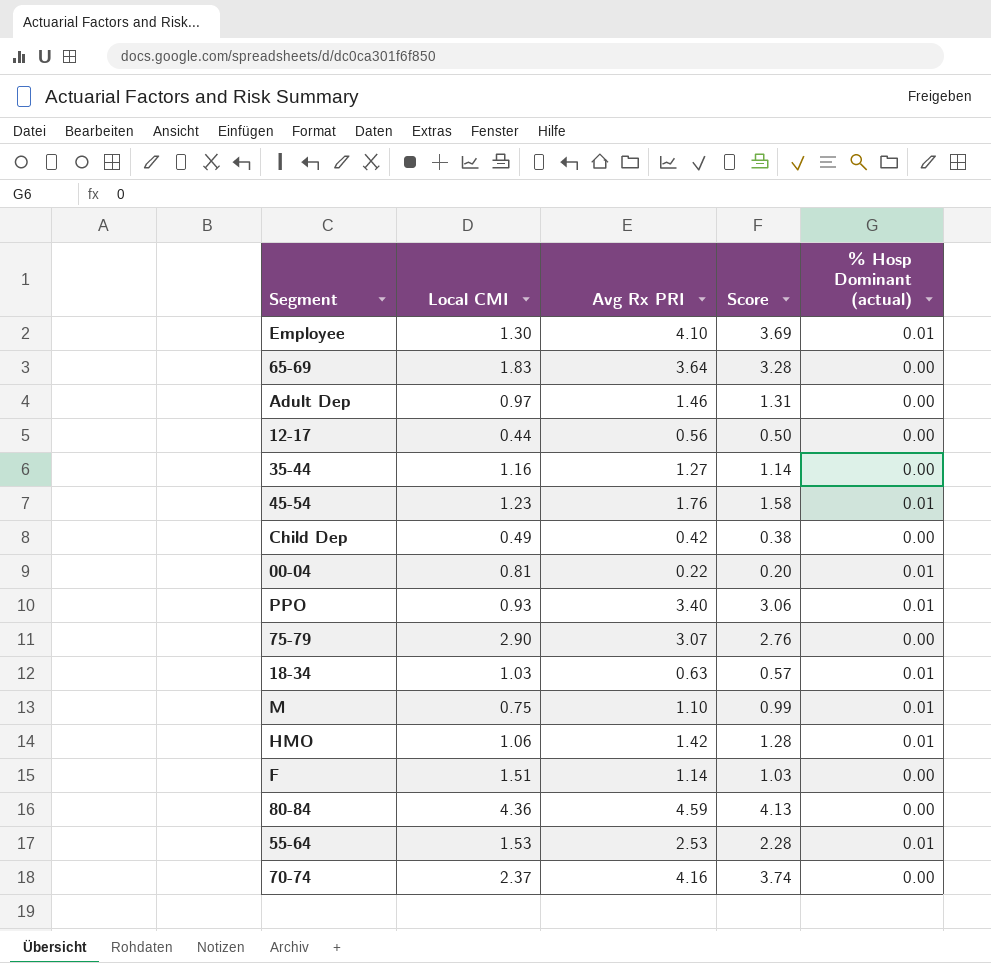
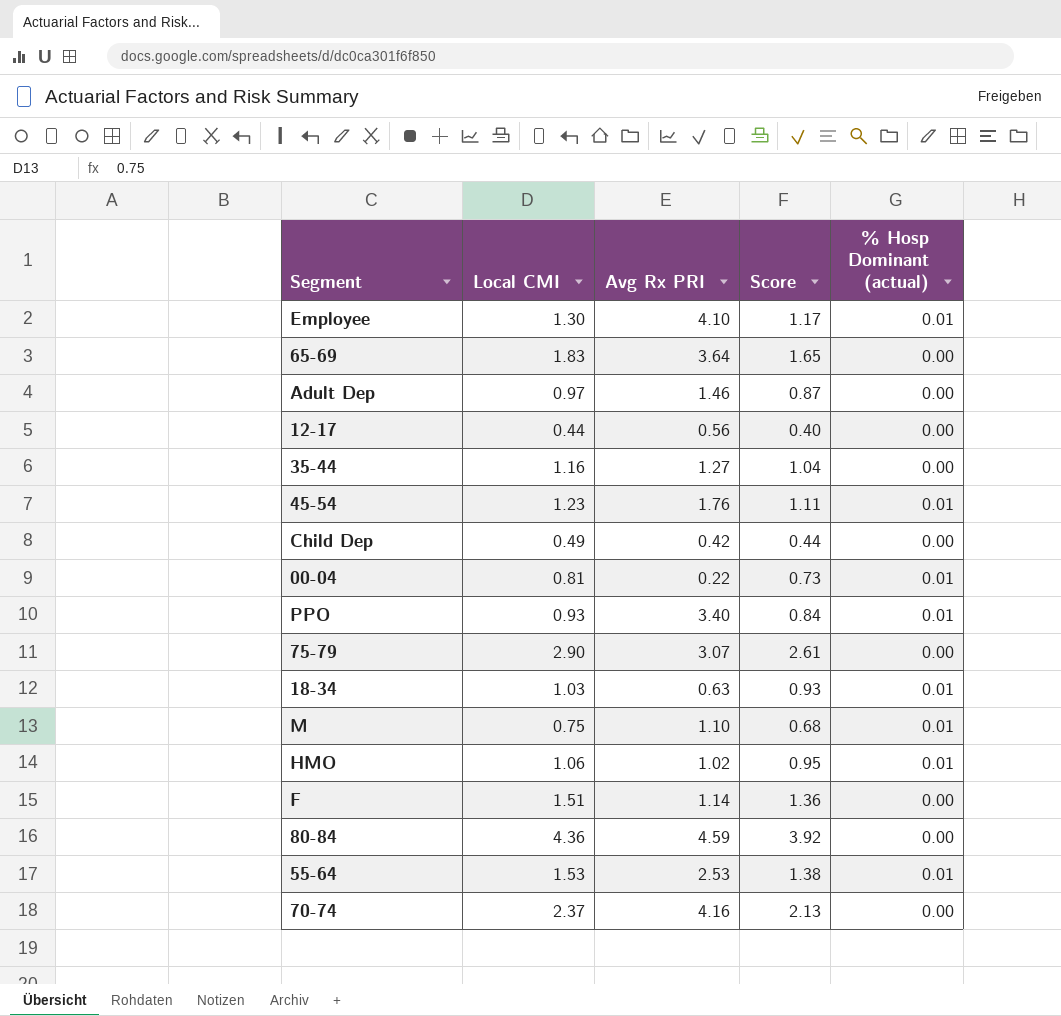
column Score | formula: [Avg Rx PRI] * 0.9 -> [Local CMI] * 0.9
HMO | Avg Rx PRI: 1.42 -> 1.02

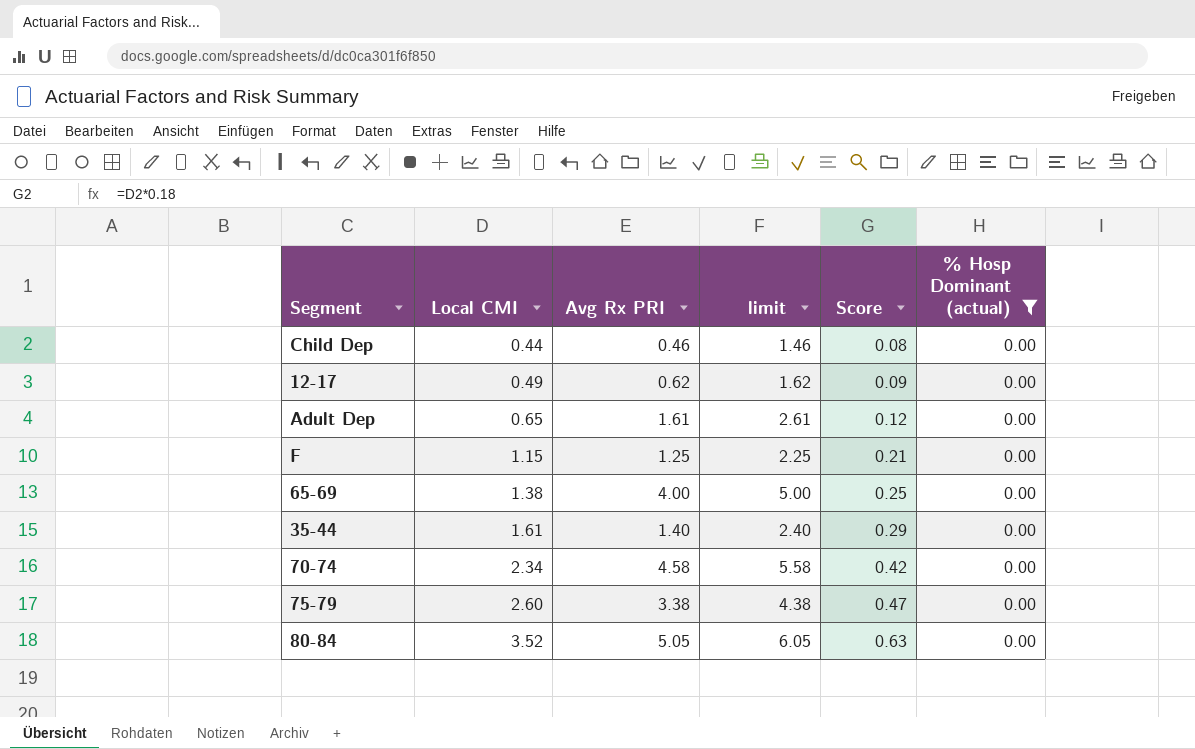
filter: none -> % Hosp Dominant (actual) = 0.00
row order: none -> Local CMI ascending
column limit | formula: none -> [Avg Rx PRI] + 1
column Score | formula: [Local CMI] * 0.9 -> [Local CMI] * 0.18
Child Dep | Local CMI: 0.49 -> 0.44
Child Dep | Avg Rx PRI: 0.42 -> 0.46
12-17 | Local CMI: 0.44 -> 0.49
12-17 | Avg Rx PRI: 0.56 -> 0.62
Adult Dep | Local CMI: 0.97 -> 0.65
Adult Dep | Avg Rx PRI: 1.46 -> 1.61
F | Local CMI: 1.51 -> 1.15
F | Avg Rx PRI: 1.14 -> 1.25
65-69 | Local CMI: 1.83 -> 1.38
65-69 | Avg Rx PRI: 3.64 -> 4.00
35-44 | Local CMI: 1.16 -> 1.61
35-44 | Avg Rx PRI: 1.27 -> 1.40
70-74 | Local CMI: 2.37 -> 2.34
70-74 | Avg Rx PRI: 4.16 -> 4.58
75-79 | Local CMI: 2.90 -> 2.60
75-79 | Avg Rx PRI: 3.07 -> 3.38
80-84 | Local CMI: 4.36 -> 3.52
80-84 | Avg Rx PRI: 4.59 -> 5.05

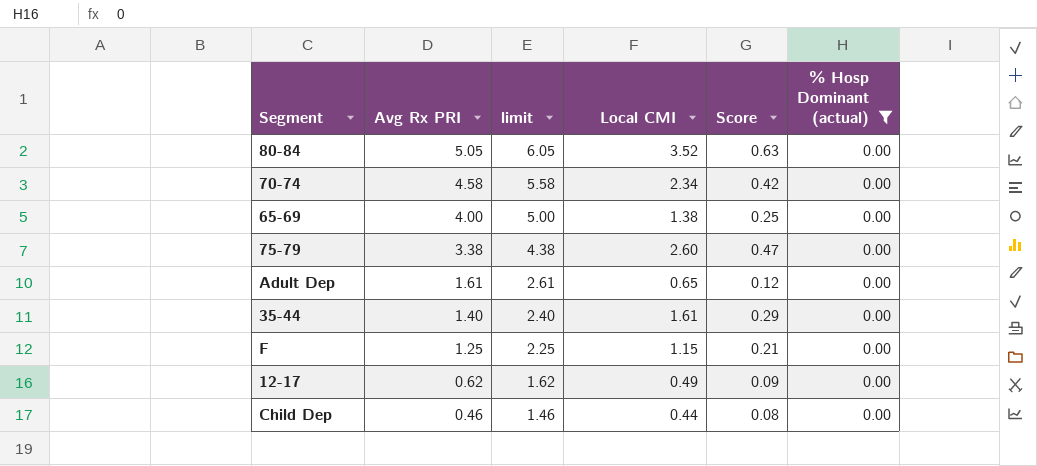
row order: Local CMI ascending -> Avg Rx PRI descending
column Local CMI | position: 2 -> 4

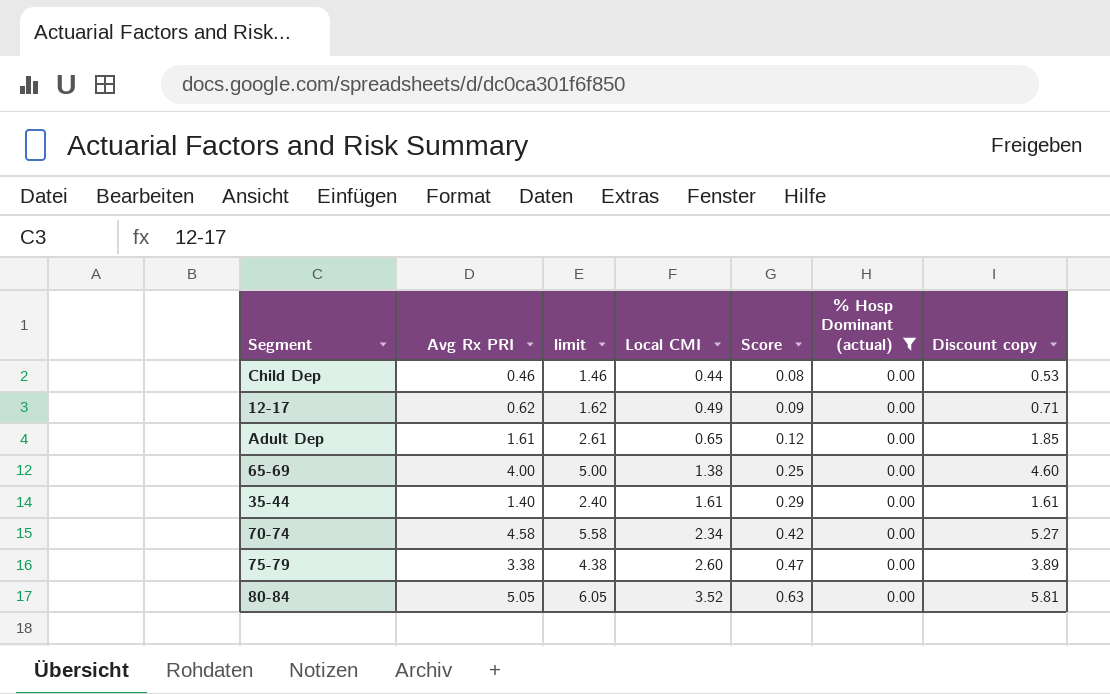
row order: Avg Rx PRI descending -> Local CMI ascending
column Discount copy | formula: none -> [Avg Rx PRI] * 1.15
row F: 1.25 | 2.25 | 1.15 | 0.21 | 0.00 -> none

